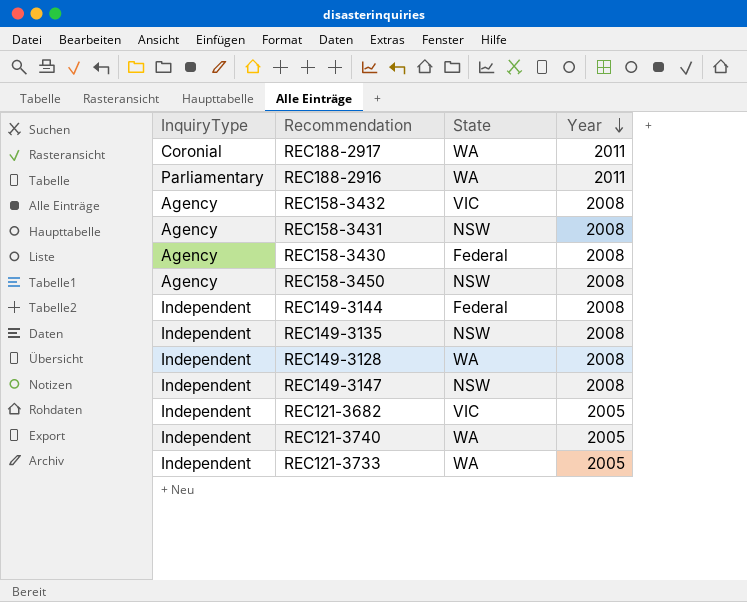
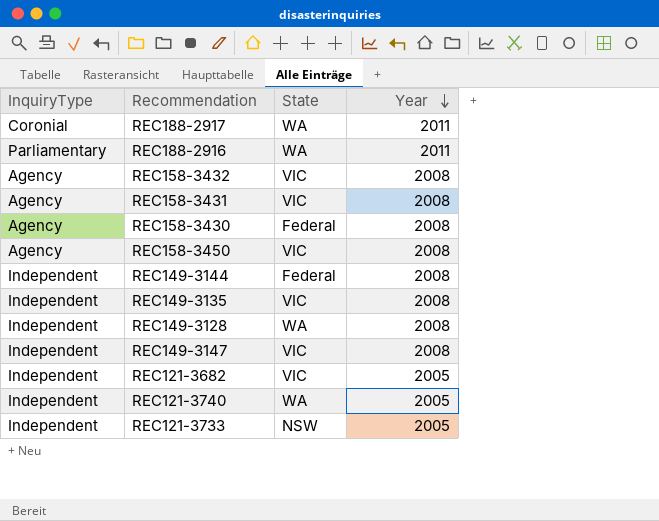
REC158-3431 | State: NSW -> VIC
REC158-3450 | State: NSW -> VIC
REC149-3135 | State: NSW -> VIC
REC149-3147 | State: NSW -> VIC
REC121-3733 | State: WA -> NSW

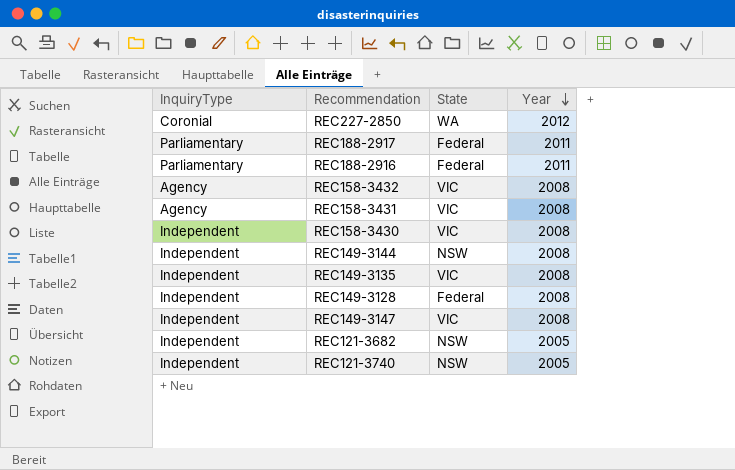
row REC158-3450: Agency | VIC | 2008 -> none
row REC121-3733: Independent | NSW | 2005 -> none
row REC227-2850: none -> Coronial | WA | 2012
REC188-2917 | InquiryType: Coronial -> Parliamentary
REC188-2917 | State: WA -> Federal
REC188-2916 | State: WA -> Federal
REC158-3430 | InquiryType: Agency -> Independent
REC158-3430 | State: Federal -> VIC
REC149-3144 | State: Federal -> NSW
REC149-3128 | State: WA -> Federal
REC121-3682 | State: VIC -> NSW
REC121-3740 | State: WA -> NSW

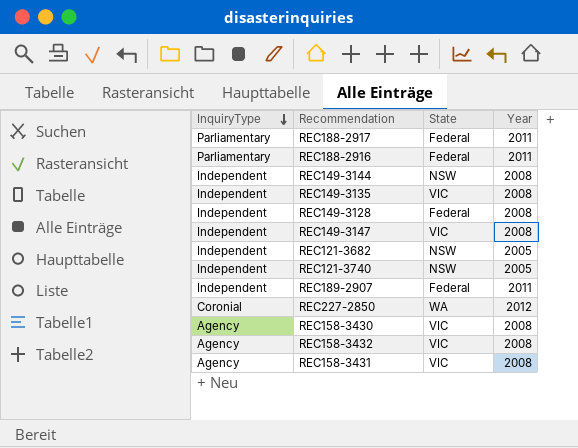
row order: Year descending -> InquiryType descending
row REC189-2907: none -> Independent | Federal | 2011
REC158-3430 | InquiryType: Independent -> Agency

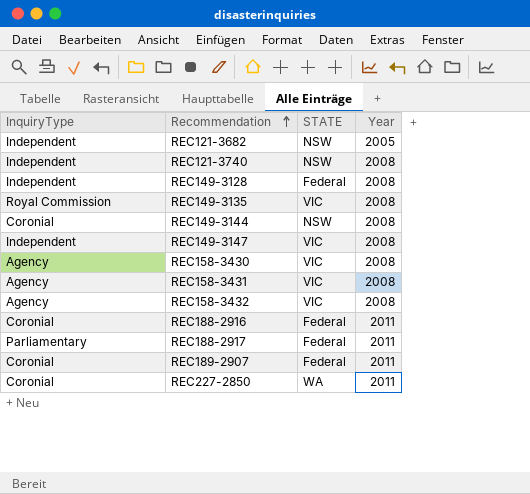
row order: InquiryType descending -> Recommendation ascending
column name: State -> STATE
REC121-3740 | Year: 2005 -> 2008
REC149-3135 | InquiryType: Independent -> Royal Commission
REC149-3144 | InquiryType: Independent -> Coronial
REC188-2916 | InquiryType: Parliamentary -> Coronial
REC189-2907 | InquiryType: Independent -> Coronial
REC227-2850 | Year: 2012 -> 2011

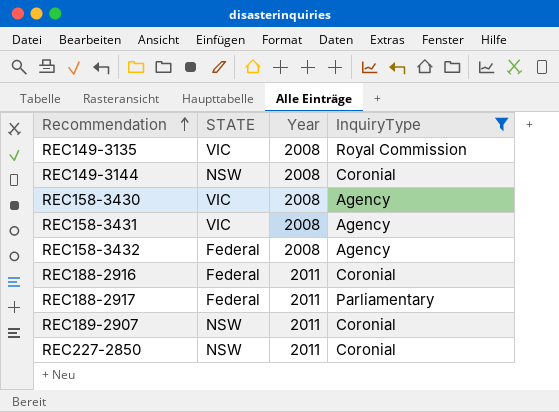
filter: none -> InquiryType != Independent
column InquiryType | position: 1 -> 4
REC158-3432 | STATE: VIC -> Federal
REC189-2907 | STATE: Federal -> NSW
REC227-2850 | STATE: WA -> NSW

